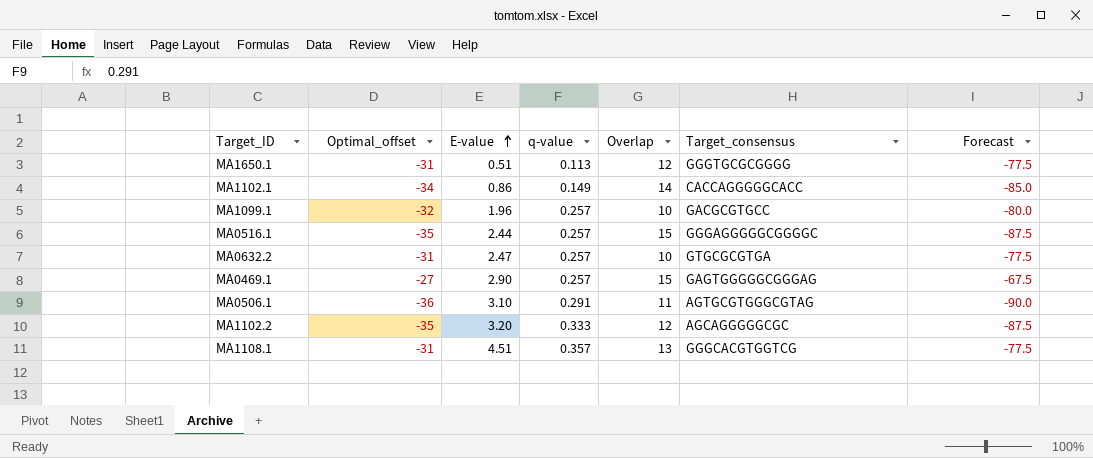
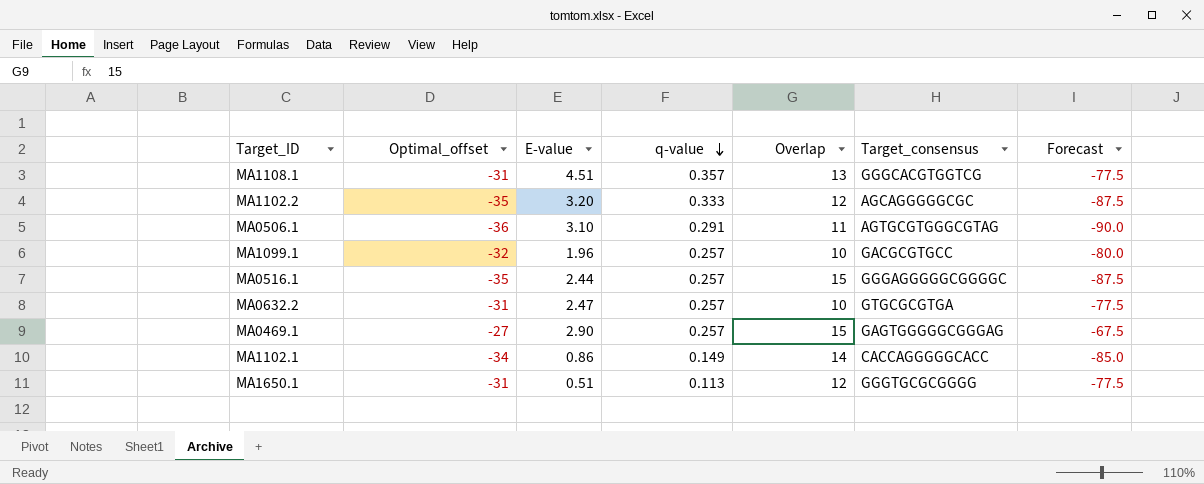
row order: E-value ascending -> q-value descending

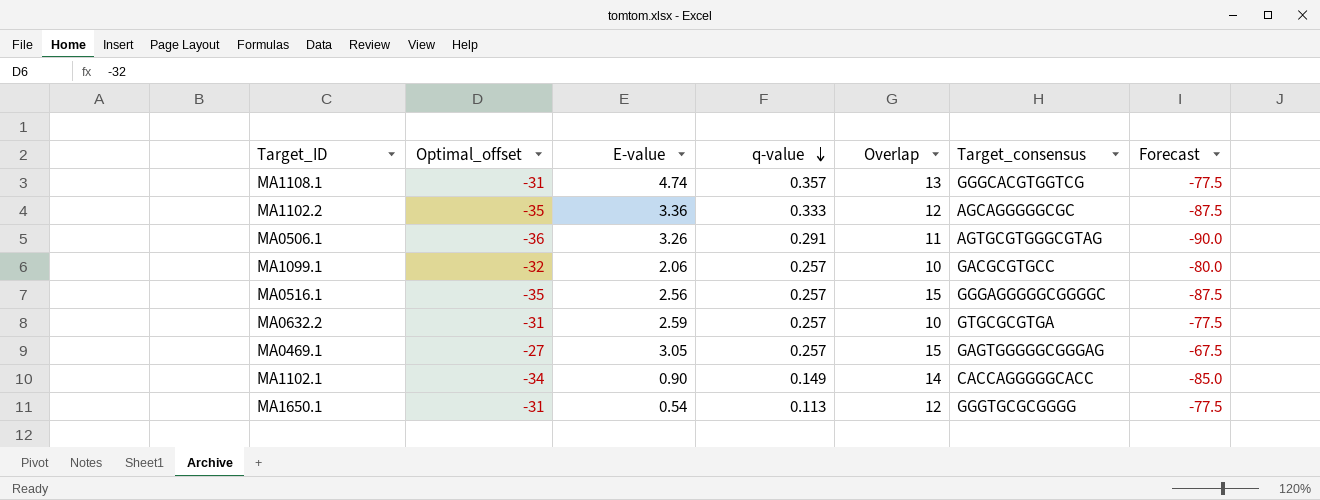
MA1108.1 | E-value: 4.51 -> 4.74
MA1102.2 | E-value: 3.20 -> 3.36
MA0506.1 | E-value: 3.10 -> 3.26
MA1099.1 | E-value: 1.96 -> 2.06
MA0516.1 | E-value: 2.44 -> 2.56
MA0632.2 | E-value: 2.47 -> 2.59
MA0469.1 | E-value: 2.90 -> 3.05
MA1102.1 | E-value: 0.86 -> 0.90
MA1650.1 | E-value: 0.51 -> 0.54

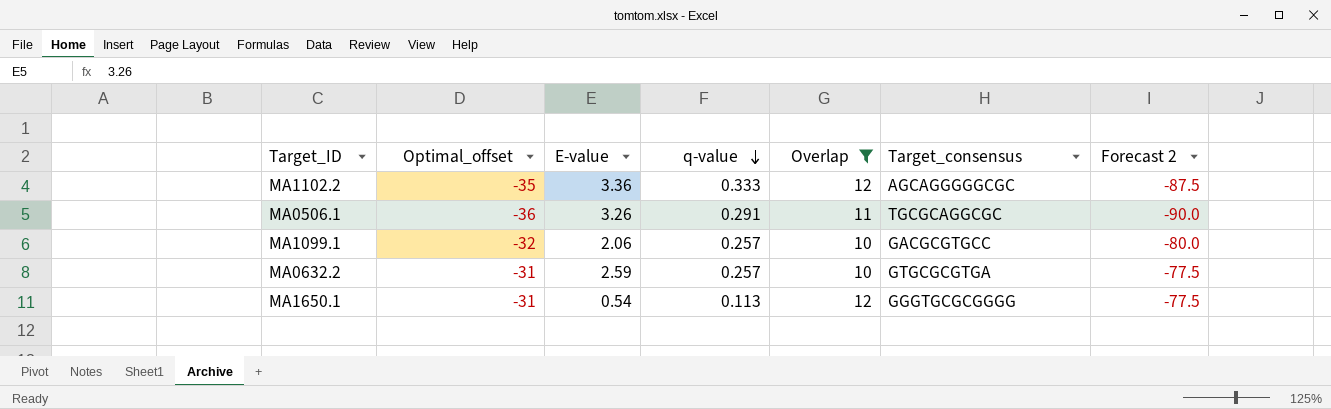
filter: none -> Overlap <= 12
column name: Forecast -> Forecast 2
MA0506.1 | Target_consensus: AGTGCGTGGGCGTAG -> TGCGCAGGCGC

